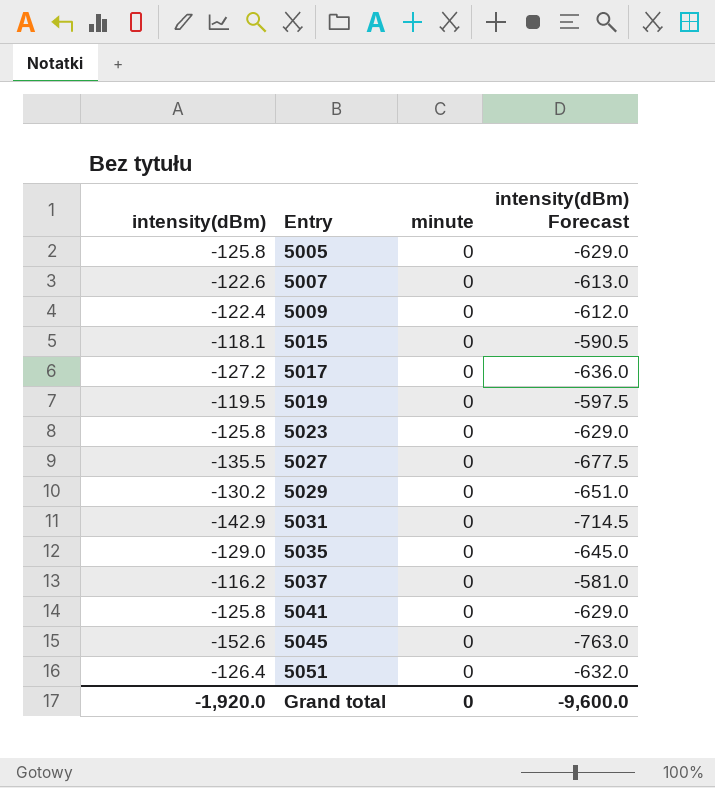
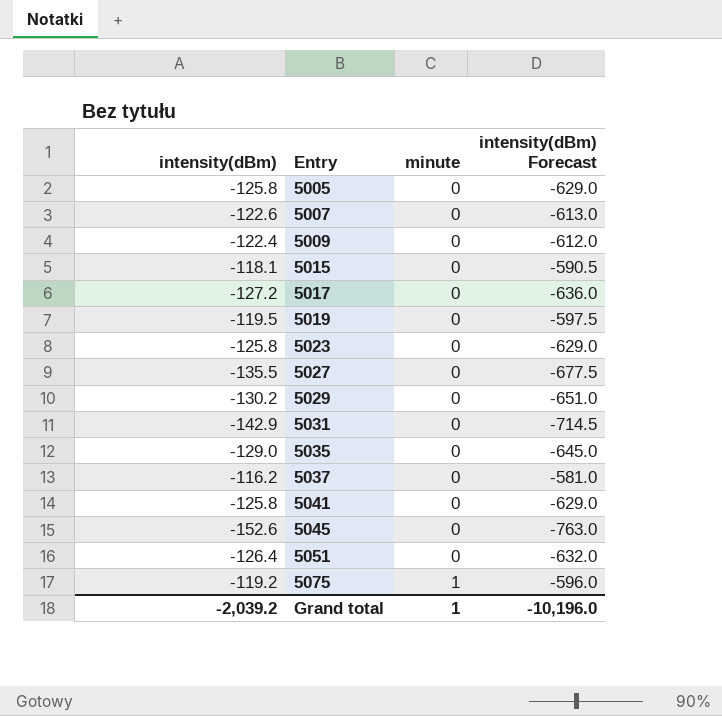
row 5075: none -> -119.2 | 1 | -596.0
Grand total | intensity(dBm): -1,920.0 -> -2,039.2
Grand total | minute: 0 -> 1
Grand total | intensity(dBm) Forecast: -9,600.0 -> -10,196.0

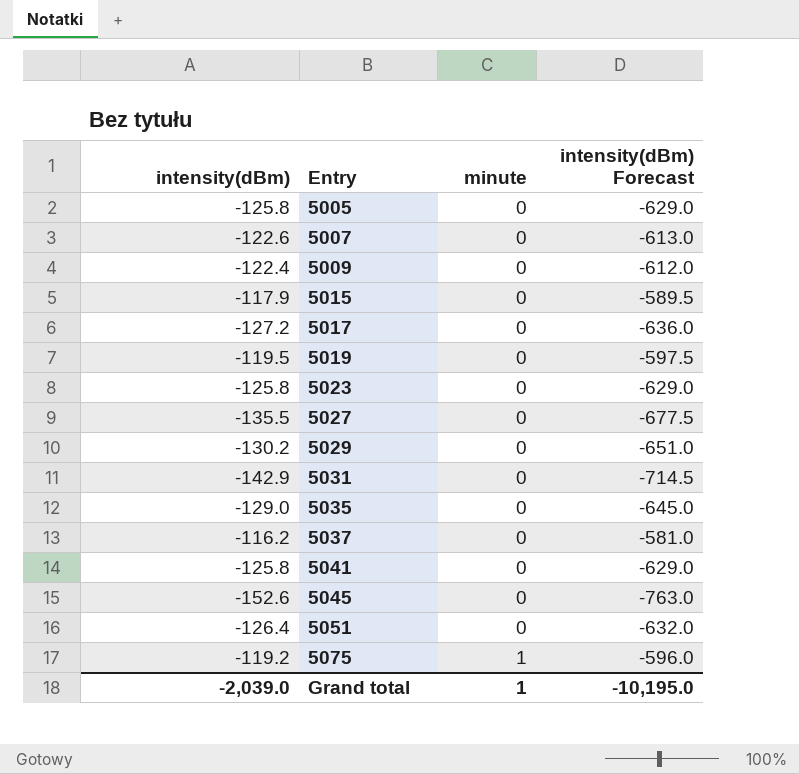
5015 | intensity(dBm): -118.1 -> -117.9
5015 | intensity(dBm) Forecast: -590.5 -> -589.5
Grand total | intensity(dBm): -2,039.2 -> -2,039.0
Grand total | intensity(dBm) Forecast: -10,196.0 -> -10,195.0

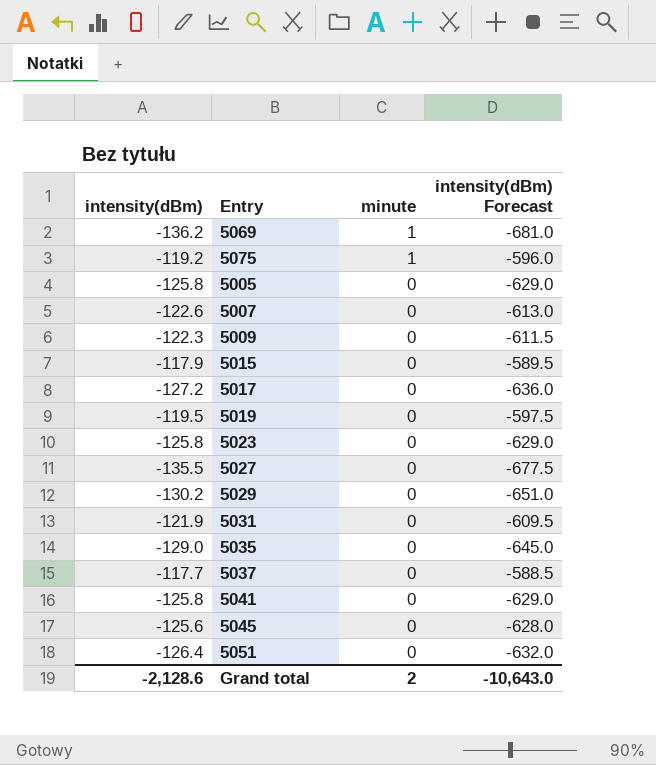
row order: Entry ascending -> minute descending
row 5069: none -> -136.2 | 1 | -681.0
5009 | intensity(dBm): -122.4 -> -122.3
5009 | intensity(dBm) Forecast: -612.0 -> -611.5
5031 | intensity(dBm): -142.9 -> -121.9
5031 | intensity(dBm) Forecast: -714.5 -> -609.5
5037 | intensity(dBm): -116.2 -> -117.7
5037 | intensity(dBm) Forecast: -581.0 -> -588.5
5045 | intensity(dBm): -152.6 -> -125.6
5045 | intensity(dBm) Forecast: -763.0 -> -628.0
Grand total | intensity(dBm): -2,039.0 -> -2,128.6
Grand total | minute: 1 -> 2
Grand total | intensity(dBm) Forecast: -10,195.0 -> -10,643.0

